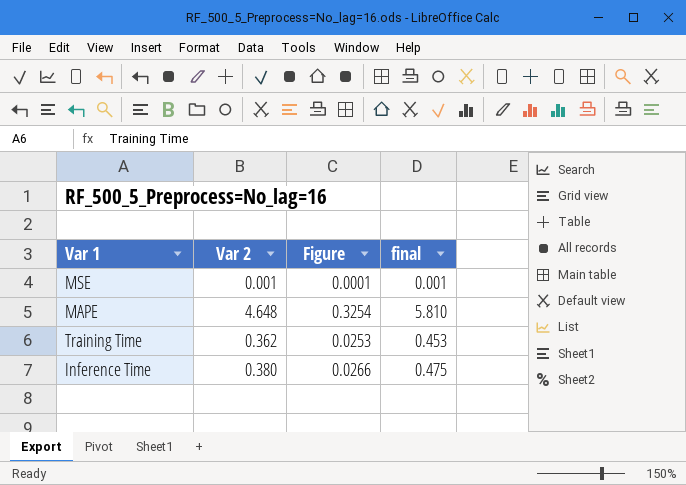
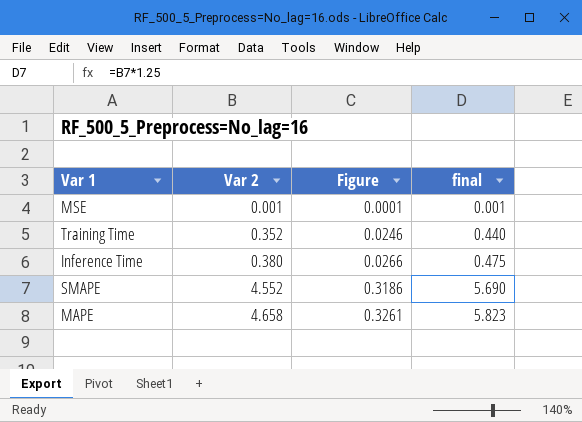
row order: none -> Var 2 ascending
Training Time | Var 2: 0.362 -> 0.352
Training Time | Figure: 0.0253 -> 0.0246
Training Time | final: 0.453 -> 0.440
row SMAPE: none -> 4.552 | 0.3186 | 5.690
MAPE | Var 2: 4.648 -> 4.658
MAPE | Figure: 0.3254 -> 0.3261
MAPE | final: 5.810 -> 5.823

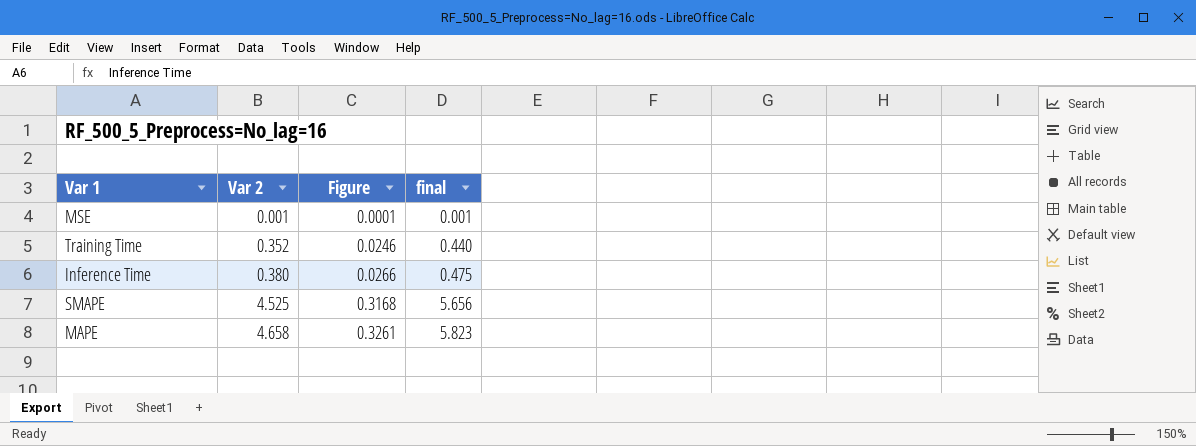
SMAPE | Var 2: 4.552 -> 4.525
SMAPE | Figure: 0.3186 -> 0.3168
SMAPE | final: 5.690 -> 5.656

